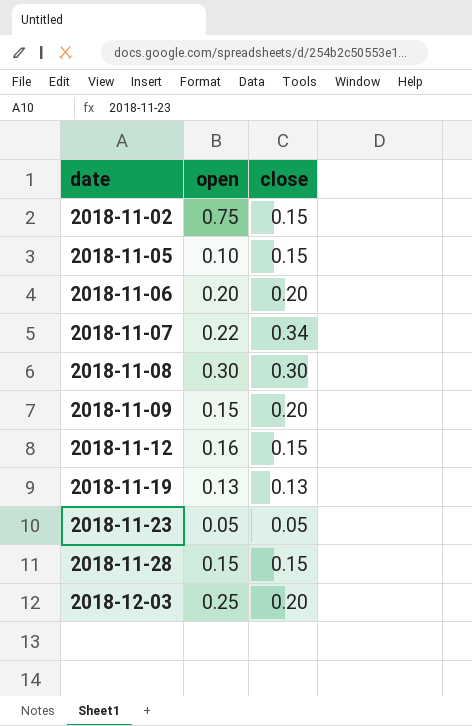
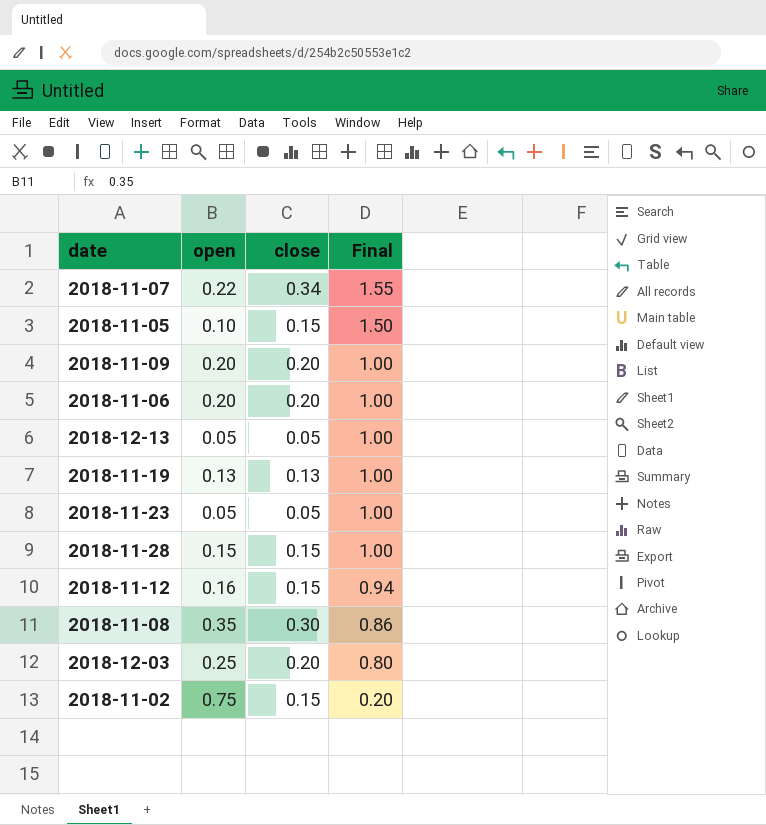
row order: date ascending -> Final descending
column Final | formula: none -> [close] / [open]
2018-11-09 | open: 0.15 -> 0.20
row 2018-12-13: none -> 0.05 | 0.05 | 1.00
2018-11-08 | open: 0.30 -> 0.35

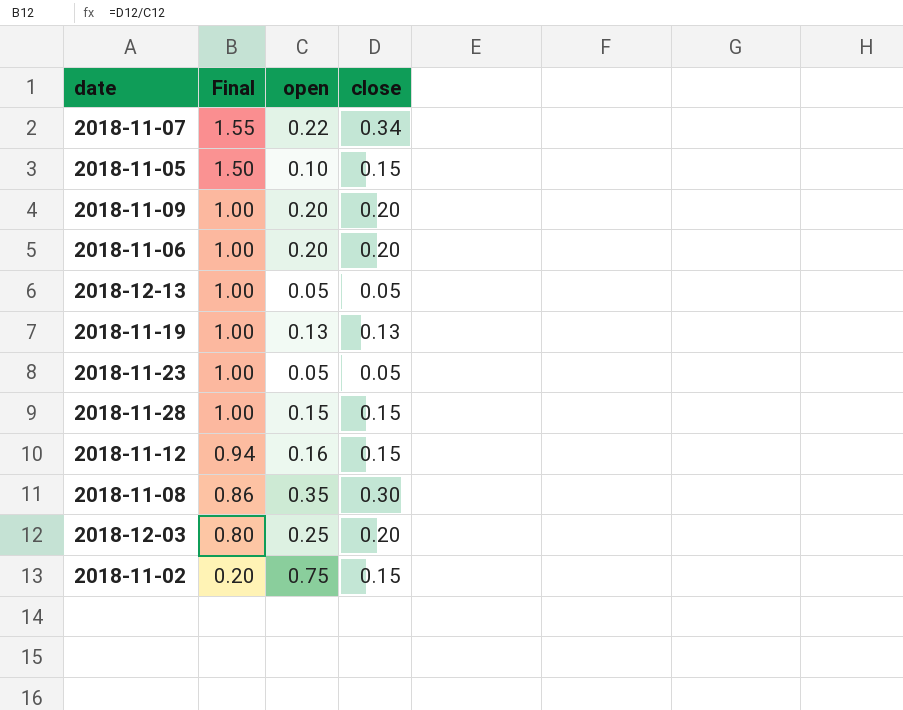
column Final | position: 4 -> 2

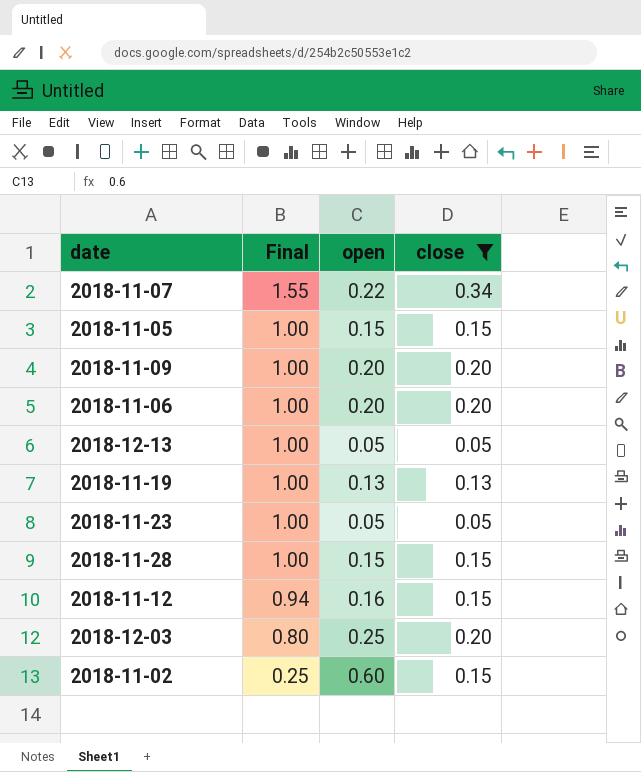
filter: none -> close != 0.30
2018-11-05 | Final: 1.50 -> 1.00
2018-11-05 | open: 0.10 -> 0.15
2018-11-02 | Final: 0.20 -> 0.25
2018-11-02 | open: 0.75 -> 0.60

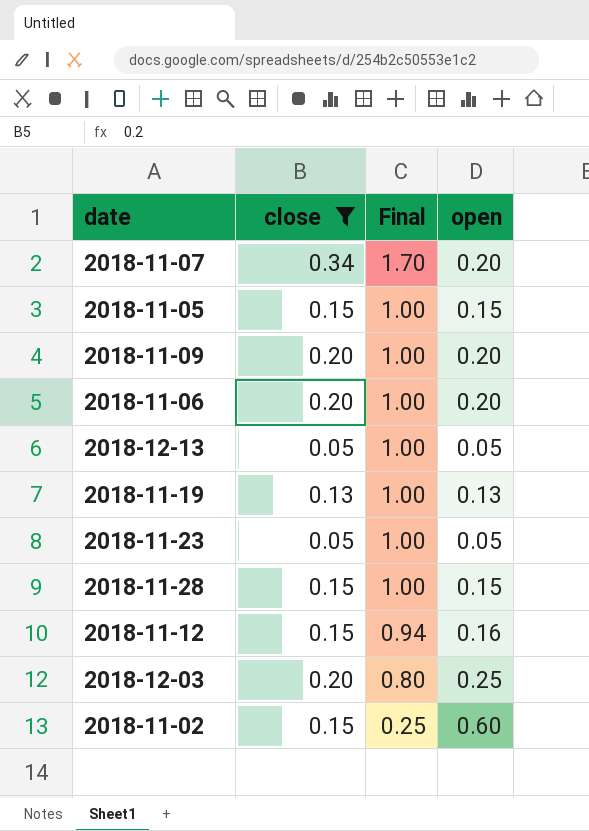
column close | position: 4 -> 2
2018-11-07 | Final: 1.55 -> 1.70
2018-11-07 | open: 0.22 -> 0.20

